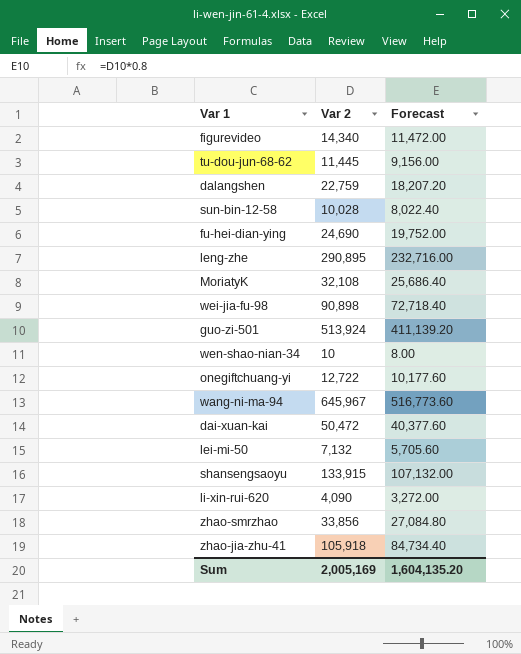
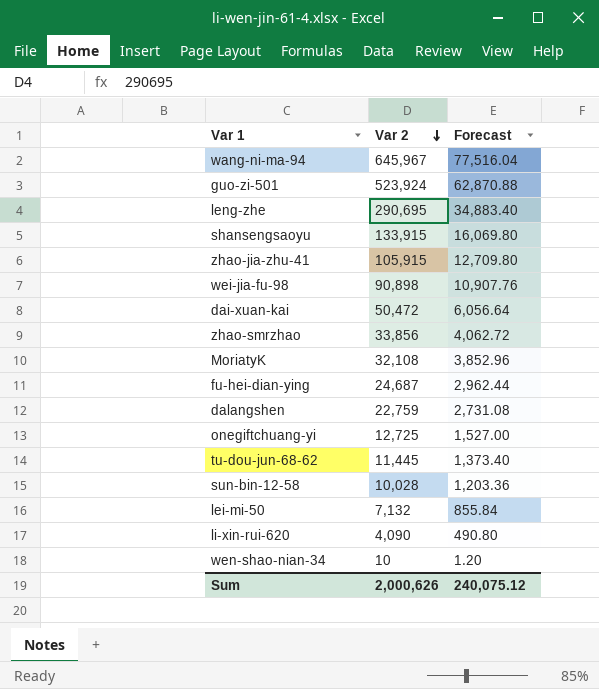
row order: none -> Var 2 descending
column Forecast | formula: [Var 2] * 0.8 -> [Var 2] * 0.12
row figurevideo: 14,340 | 11,472.00 -> none
guo-zi-501 | Var 2: 513,924 -> 523,924
leng-zhe | Var 2: 290,895 -> 290,695
zhao-jia-zhu-41 | Var 2: 105,918 -> 105,915
fu-hei-dian-ying | Var 2: 24,690 -> 24,687
onegiftchuang-yi | Var 2: 12,722 -> 12,725
Sum | Var 2: 2,005,169 -> 2,000,626
Sum | Forecast: 1,604,135.20 -> 240,075.12

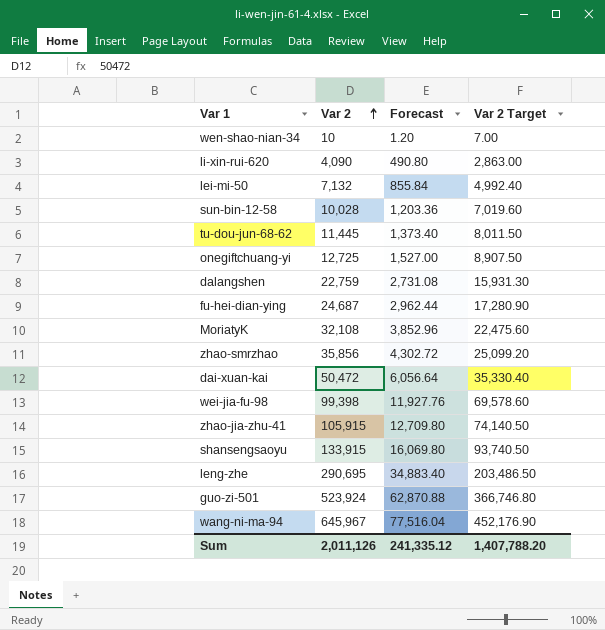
row order: Var 2 descending -> Var 2 ascending
column Var 2 Target | formula: none -> [Var 2] * 0.7
zhao-smrzhao | Var 2: 33,856 -> 35,856
zhao-smrzhao | Forecast: 4,062.72 -> 4,302.72
wei-jia-fu-98 | Var 2: 90,898 -> 99,398
wei-jia-fu-98 | Forecast: 10,907.76 -> 11,927.76
Sum | Var 2: 2,000,626 -> 2,011,126
Sum | Forecast: 240,075.12 -> 241,335.12

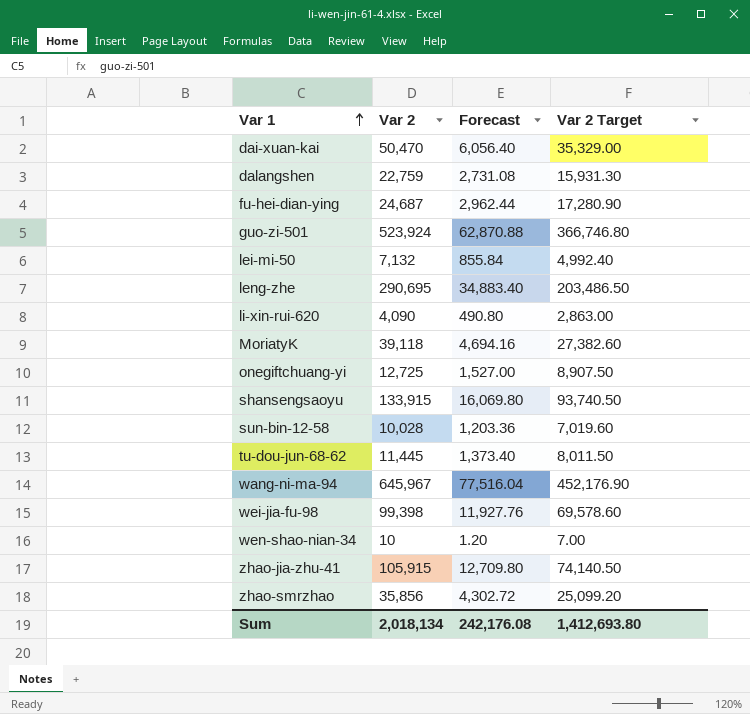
row order: Var 2 ascending -> Var 1 ascending
dai-xuan-kai | Var 2: 50,472 -> 50,470
dai-xuan-kai | Forecast: 6,056.64 -> 6,056.40
dai-xuan-kai | Var 2 Target: 35,330.40 -> 35,329.00
MoriatyK | Var 2: 32,108 -> 39,118
MoriatyK | Forecast: 3,852.96 -> 4,694.16
MoriatyK | Var 2 Target: 22,475.60 -> 27,382.60
Sum | Var 2: 2,011,126 -> 2,018,134
Sum | Forecast: 241,335.12 -> 242,176.08
Sum | Var 2 Target: 1,407,788.20 -> 1,412,693.80

